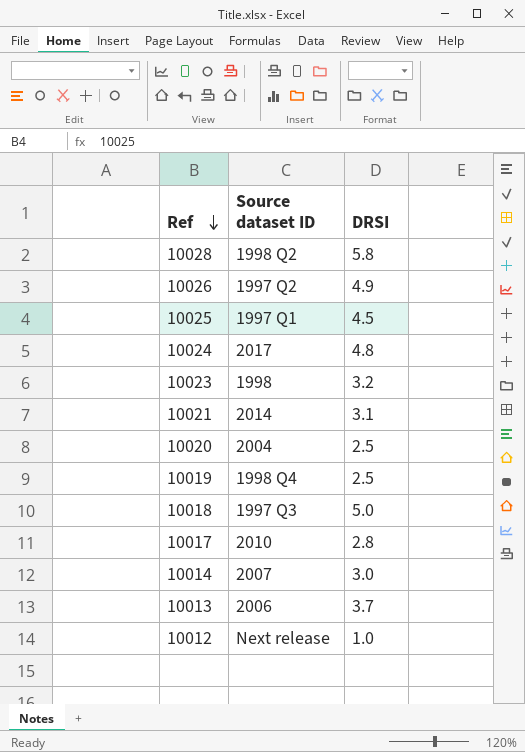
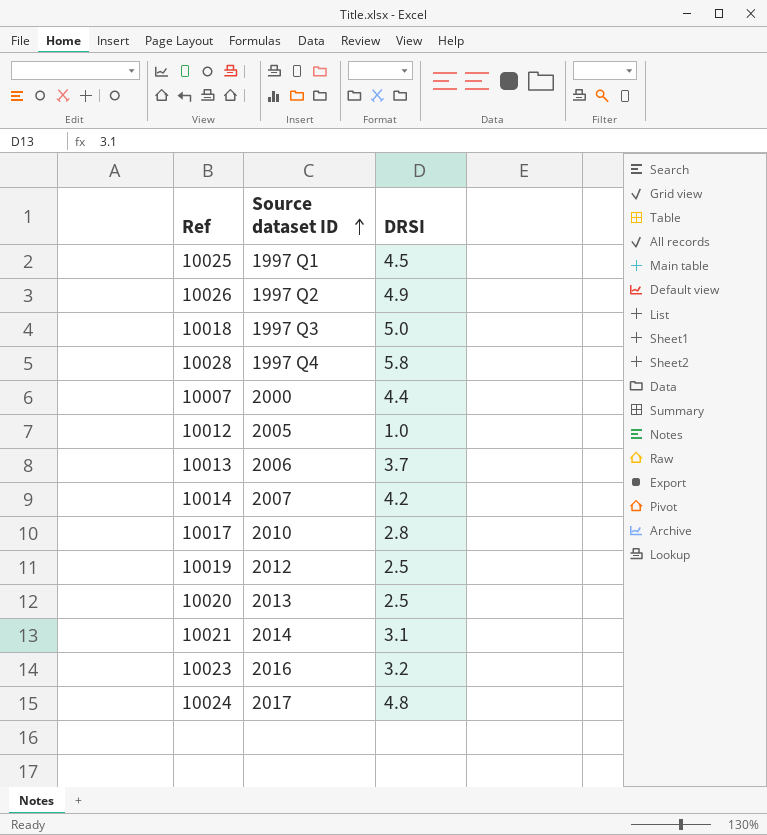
row order: Ref descending -> Source dataset ID ascending
10028 | Source dataset ID: 1998 Q2 -> 1997 Q4
row 10007: none -> 2000 | 4.4
10012 | Source dataset ID: Next release -> 2005
10014 | DRSI: 3.0 -> 4.2
10019 | Source dataset ID: 1998 Q4 -> 2012
10020 | Source dataset ID: 2004 -> 2013
10023 | Source dataset ID: 1998 -> 2016

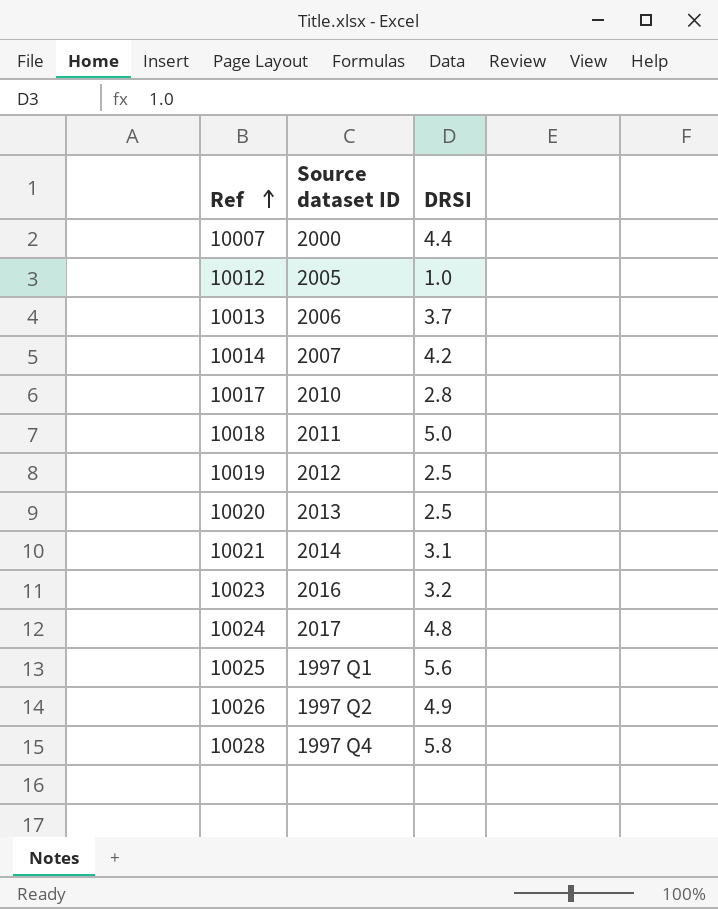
row order: Source dataset ID ascending -> Ref ascending
10018 | Source dataset ID: 1997 Q3 -> 2011
10025 | DRSI: 4.5 -> 5.6

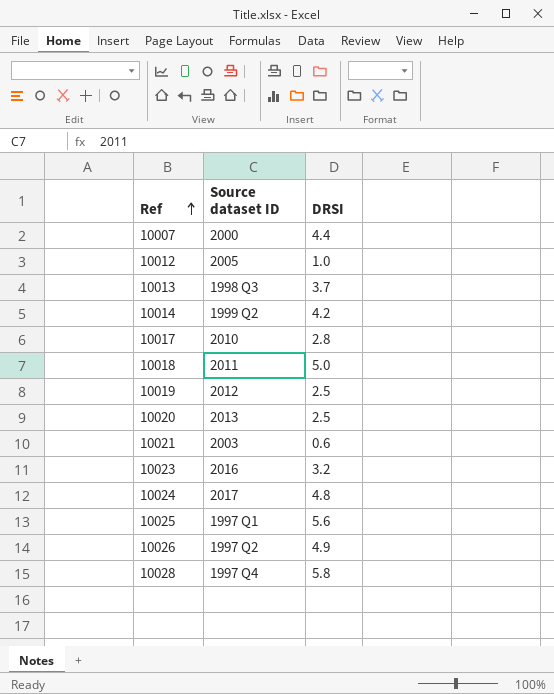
10013 | Source dataset ID: 2006 -> 1998 Q3
10014 | Source dataset ID: 2007 -> 1999 Q2
10021 | Source dataset ID: 2014 -> 2003
10021 | DRSI: 3.1 -> 0.6

